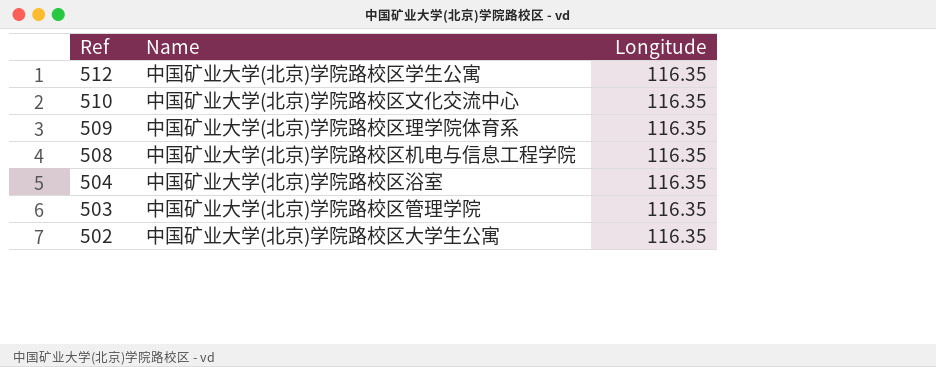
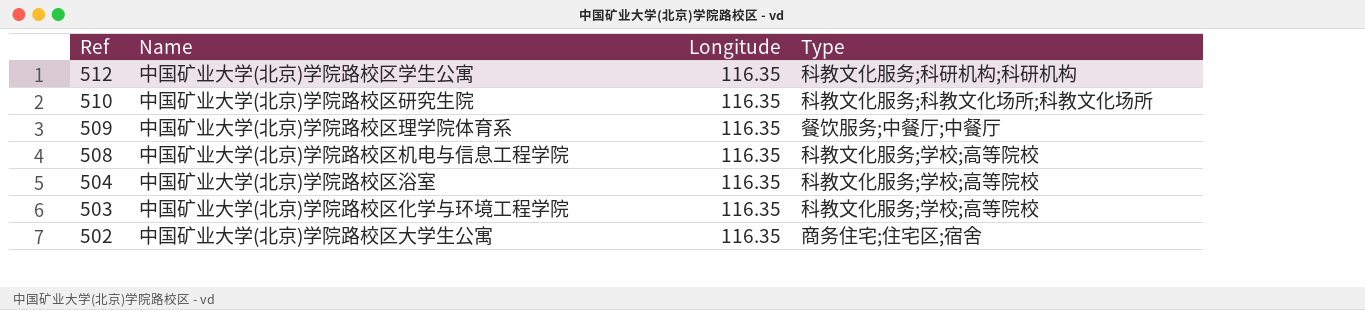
column Type | position: none -> 4
510 | Name: 中国矿业大学(北京)学院路校区文化交流中心 -> 中国矿业大学(北京)学院路校区研究生院
503 | Name: 中国矿业大学(北京)学院路校区管理学院 -> 中国矿业大学(北京)学院路校区化学与环境工程学院

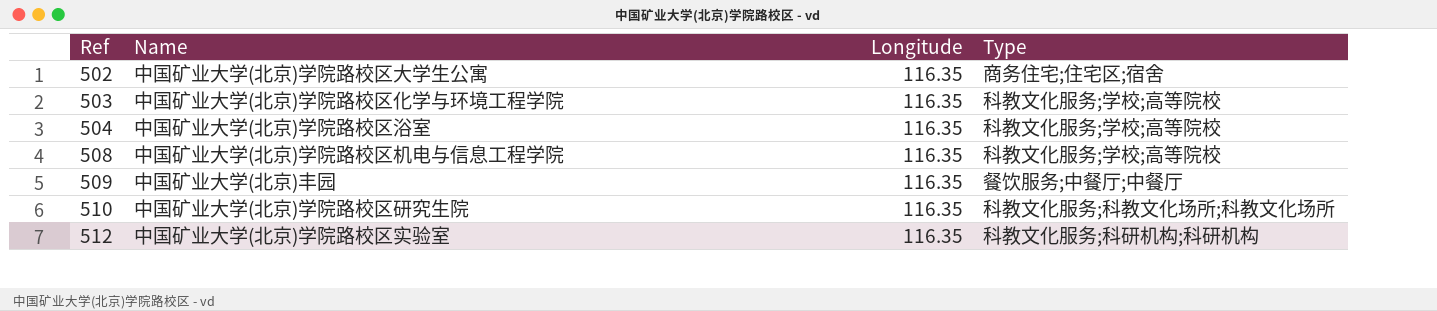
row order: Ref descending -> Ref ascending
509 | Name: 中国矿业大学(北京)学院路校区理学院体育系 -> 中国矿业大学(北京)丰园
512 | Name: 中国矿业大学(北京)学院路校区学生公寓 -> 中国矿业大学(北京)学院路校区实验室

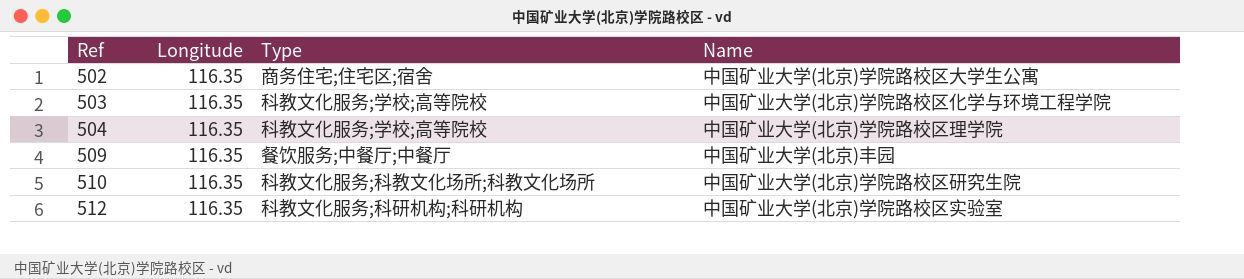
column Name | position: 2 -> 4
row 508: 中国矿业大学(北京)学院路校区机电与信息工程学院 | 116.35 | 科教文化服务;学校;高等院校 -> none
504 | Name: 中国矿业大学(北京)学院路校区浴室 -> 中国矿业大学(北京)学院路校区理学院

